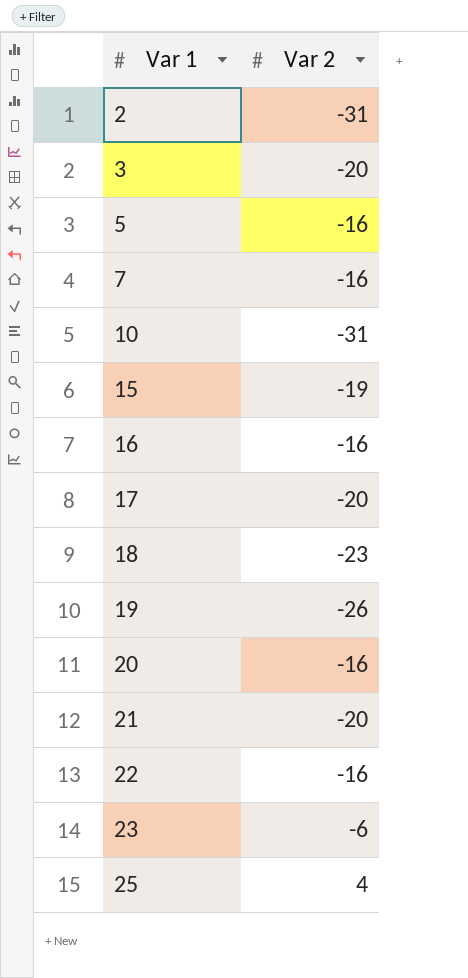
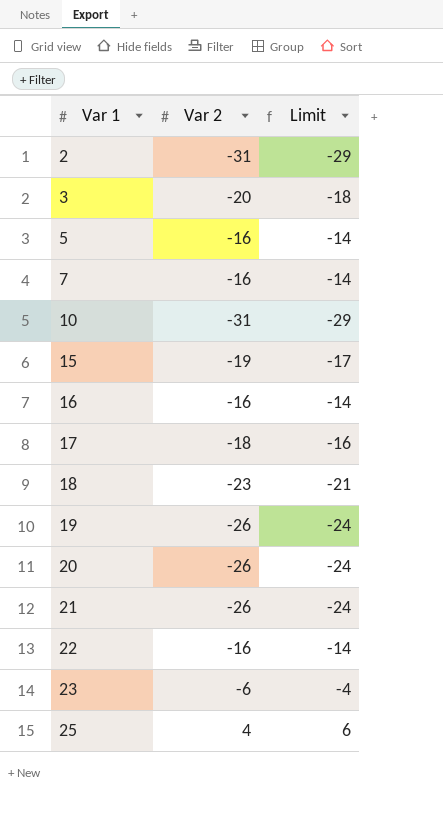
column Limit | formula: none -> [Var 2] + 2
17 | Var 2: -20 -> -18
20 | Var 2: -16 -> -26
21 | Var 2: -20 -> -26

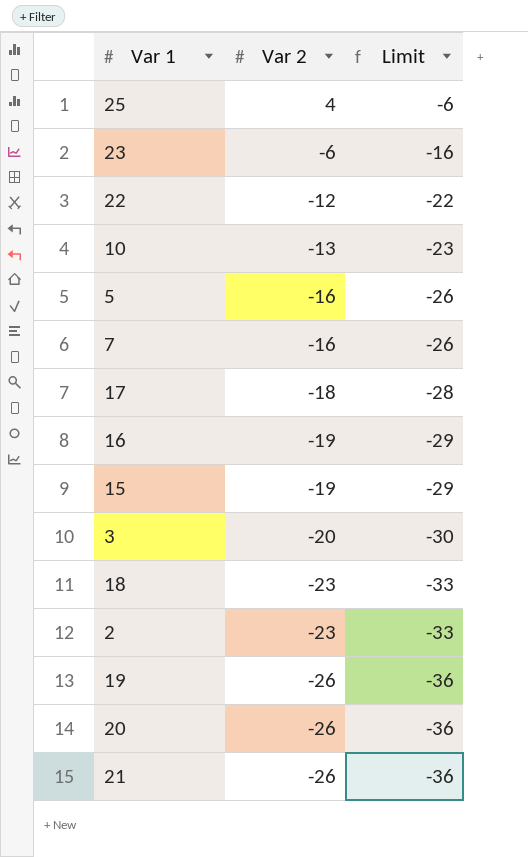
row order: Var 1 ascending -> Var 2 descending
column Limit | formula: [Var 2] + 2 -> [Var 2] - 10
22 | Var 2: -16 -> -12
10 | Var 2: -31 -> -13
16 | Var 2: -16 -> -19
2 | Var 2: -31 -> -23

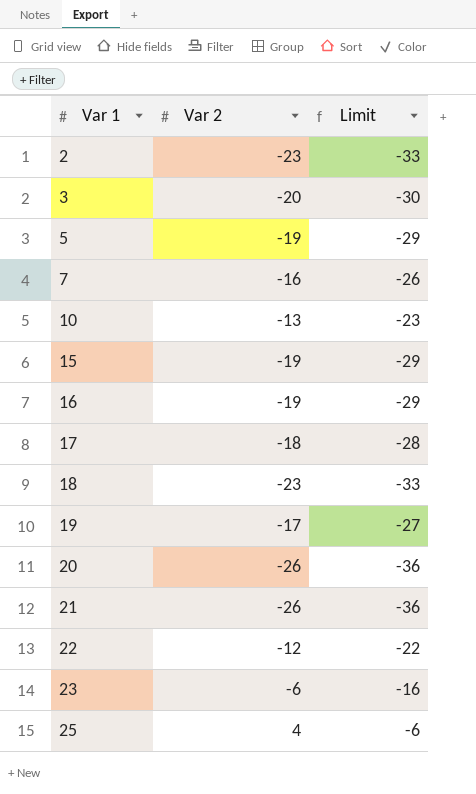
row order: Var 2 descending -> Var 1 ascending
5 | Var 2: -16 -> -19
5 | Limit: -26 -> -29
19 | Var 2: -26 -> -17
19 | Limit: -36 -> -27

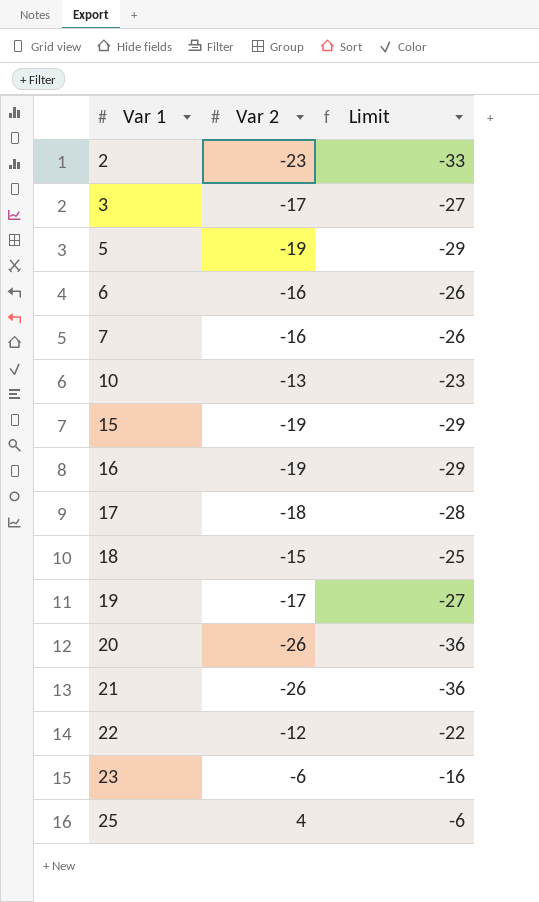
3 | Var 2: -20 -> -17
3 | Limit: -30 -> -27
row 6: none -> -16 | -26
18 | Var 2: -23 -> -15
18 | Limit: -33 -> -25

